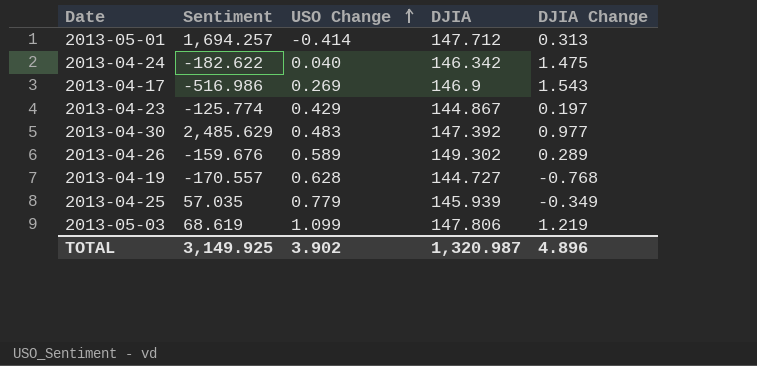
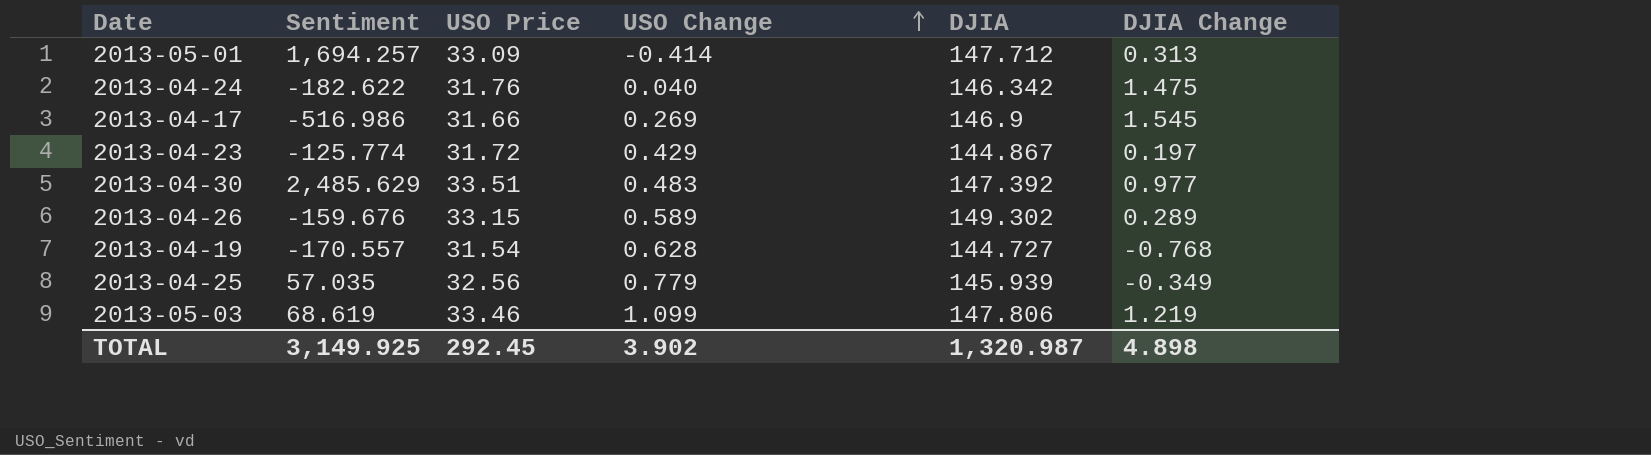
column USO Price | position: none -> 3
2013-04-17 | DJIA Change: 1.543 -> 1.545
TOTAL | DJIA Change: 4.896 -> 4.898

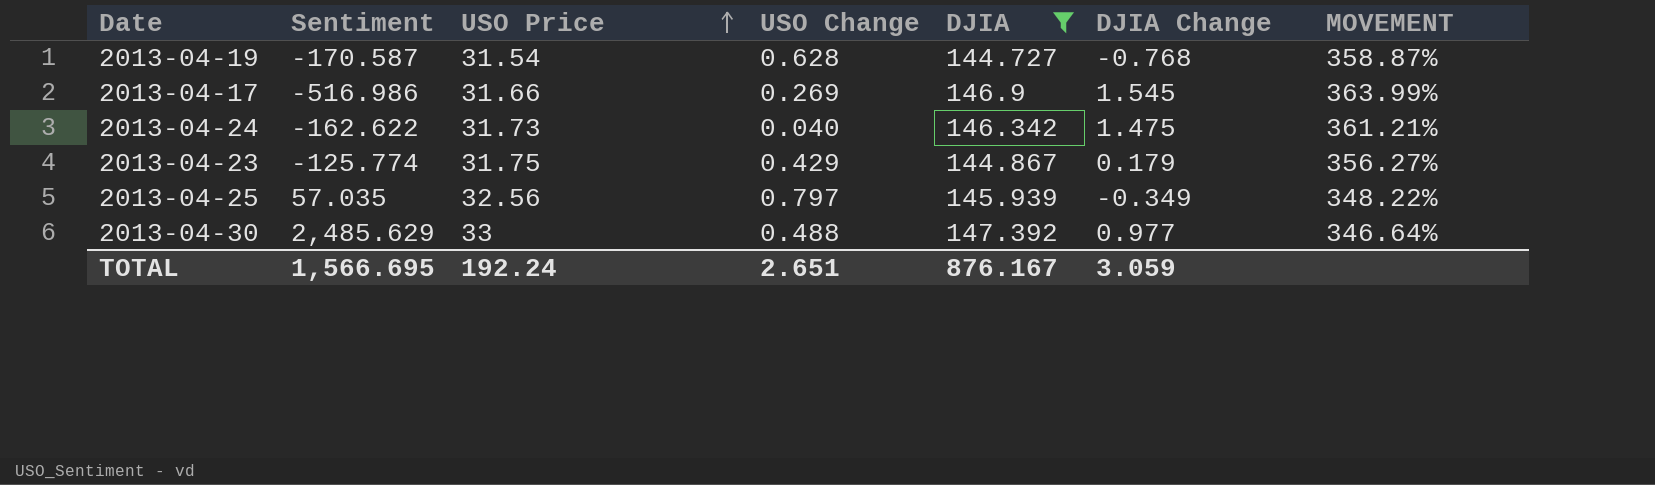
filter: none -> DJIA <= 147.392
row order: USO Change ascending -> USO Price ascending
column MOVEMENT | formula: none -> ([DJIA] - [USO Price]) / [USO Price]
2013-04-19 | Sentiment: -170.557 -> -170.587
2013-04-24 | Sentiment: -182.622 -> -162.622
2013-04-24 | USO Price: 31.76 -> 31.73
2013-04-23 | USO Price: 31.72 -> 31.75
2013-04-23 | DJIA Change: 0.197 -> 0.179
2013-04-25 | USO Change: 0.779 -> 0.797
2013-04-30 | USO Price: 33.51 -> 33
2013-04-30 | USO Change: 0.483 -> 0.488
TOTAL | Sentiment: 3,149.925 -> 1,566.695
TOTAL | USO Price: 292.45 -> 192.24
TOTAL | USO Change: 3.902 -> 2.651
TOTAL | DJIA: 1,320.987 -> 876.167
TOTAL | DJIA Change: 4.898 -> 3.059

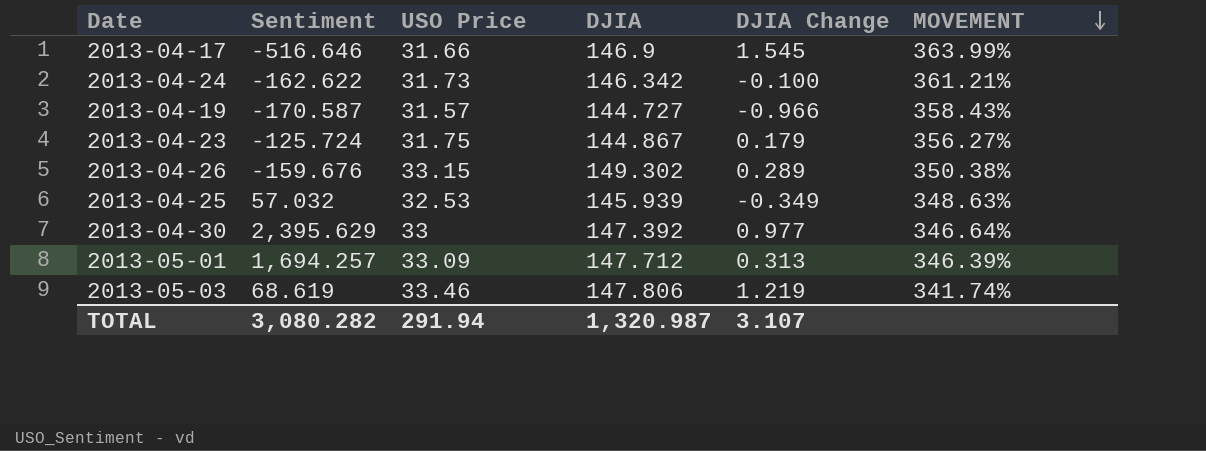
filter: DJIA <= 147.392 -> none
row order: USO Price ascending -> MOVEMENT descending
column USO Change | position: 4 -> none
2013-04-17 | Sentiment: -516.986 -> -516.646
2013-04-24 | DJIA Change: 1.475 -> -0.100
2013-04-19 | USO Price: 31.54 -> 31.57
2013-04-19 | DJIA Change: -0.768 -> -0.966
2013-04-19 | MOVEMENT: 358.87% -> 358.43%
2013-04-23 | Sentiment: -125.774 -> -125.724
2013-04-25 | Sentiment: 57.035 -> 57.032
2013-04-25 | USO Price: 32.56 -> 32.53
2013-04-25 | MOVEMENT: 348.22% -> 348.63%
2013-04-30 | Sentiment: 2,485.629 -> 2,395.629
TOTAL | Sentiment: 1,566.695 -> 3,080.282
TOTAL | USO Price: 192.24 -> 291.94
TOTAL | DJIA: 876.167 -> 1,320.987
TOTAL | DJIA Change: 3.059 -> 3.107

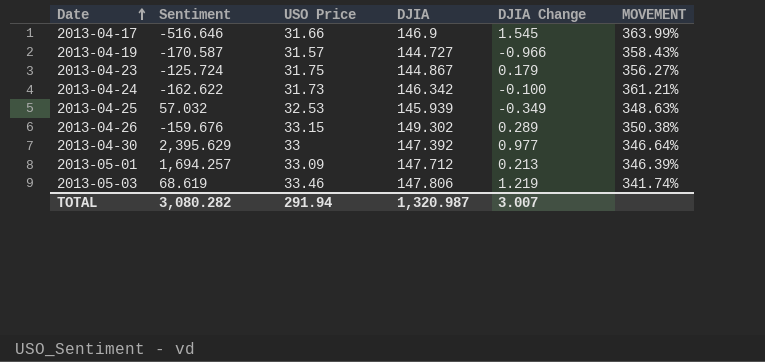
row order: MOVEMENT descending -> Date ascending
2013-05-01 | DJIA Change: 0.313 -> 0.213
TOTAL | DJIA Change: 3.107 -> 3.007

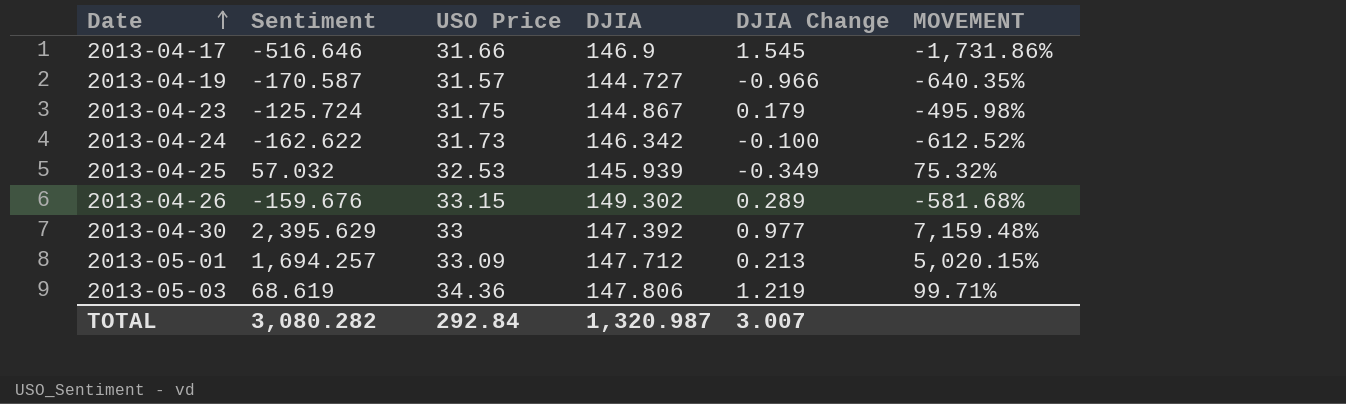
column MOVEMENT | formula: ([DJIA] - [USO Price]) / [USO Price] -> ([Sentiment] - [USO Price]) / [USO Price]
2013-05-03 | USO Price: 33.46 -> 34.36
TOTAL | USO Price: 291.94 -> 292.84

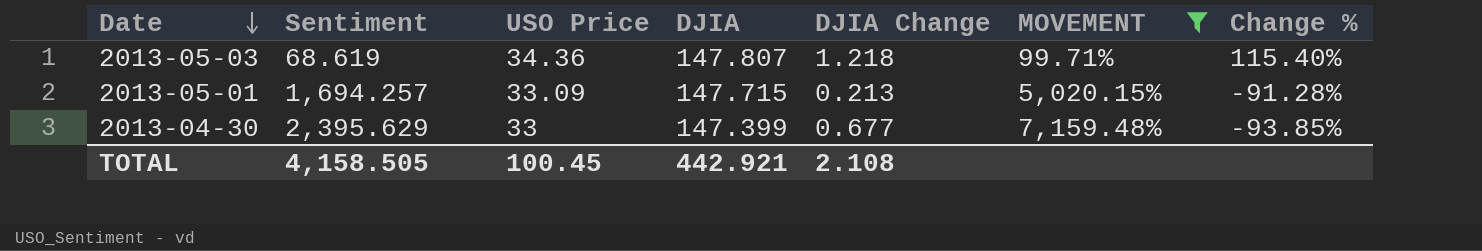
filter: none -> MOVEMENT >= 99.71%
row order: Date ascending -> Date descending
column Change % | formula: none -> ([DJIA] - [Sentiment]) / [Sentiment]
2013-05-03 | DJIA: 147.806 -> 147.807
2013-05-03 | DJIA Change: 1.219 -> 1.218
2013-05-01 | DJIA: 147.712 -> 147.715
2013-04-30 | DJIA: 147.392 -> 147.399
2013-04-30 | DJIA Change: 0.977 -> 0.677
TOTAL | Sentiment: 3,080.282 -> 4,158.505
TOTAL | USO Price: 292.84 -> 100.45
TOTAL | DJIA: 1,320.987 -> 442.921
TOTAL | DJIA Change: 3.007 -> 2.108

